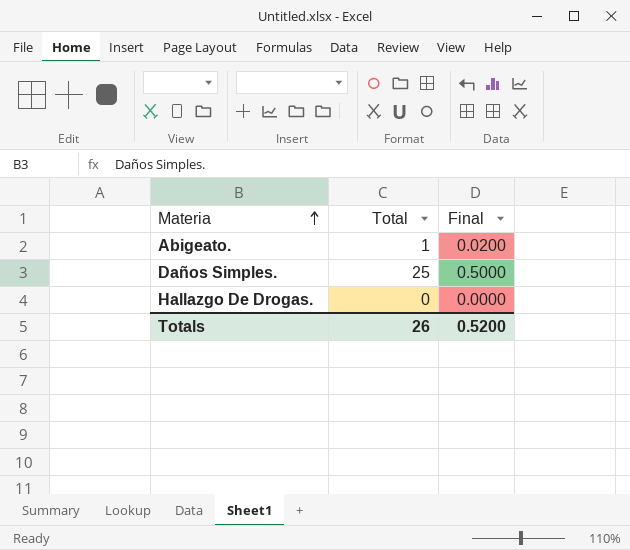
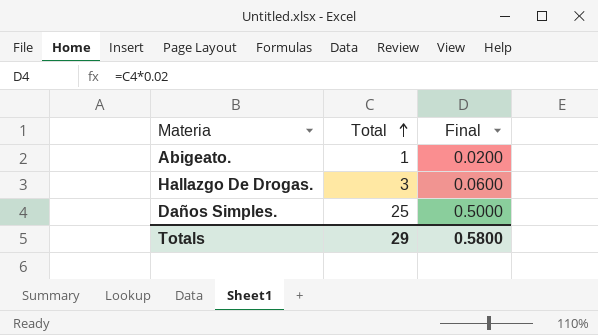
row order: Materia ascending -> Total ascending
Hallazgo De Drogas. | Total: 0 -> 3
Hallazgo De Drogas. | Final: 0.0000 -> 0.0600
Totals | Total: 26 -> 29
Totals | Final: 0.5200 -> 0.5800

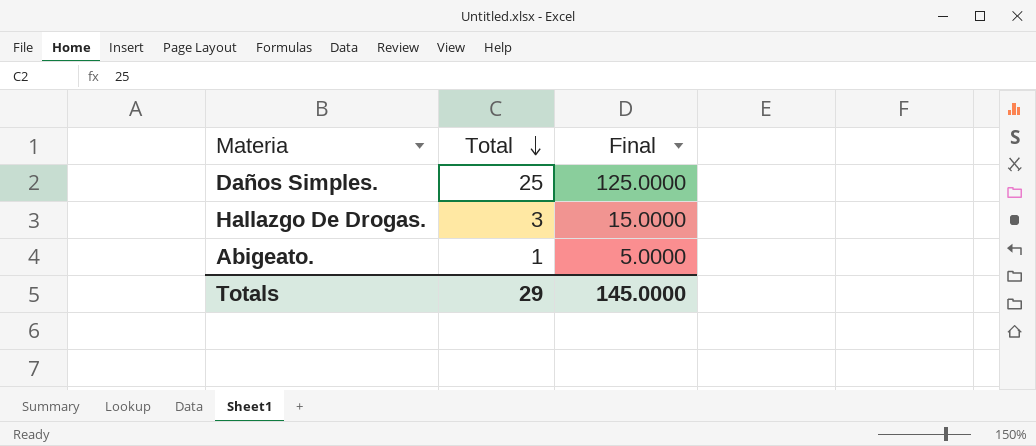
row order: Total ascending -> Total descending
column Final | formula: [Total] * 0.02 -> [Total] * 5
Totals | Final: 0.5800 -> 145.0000

